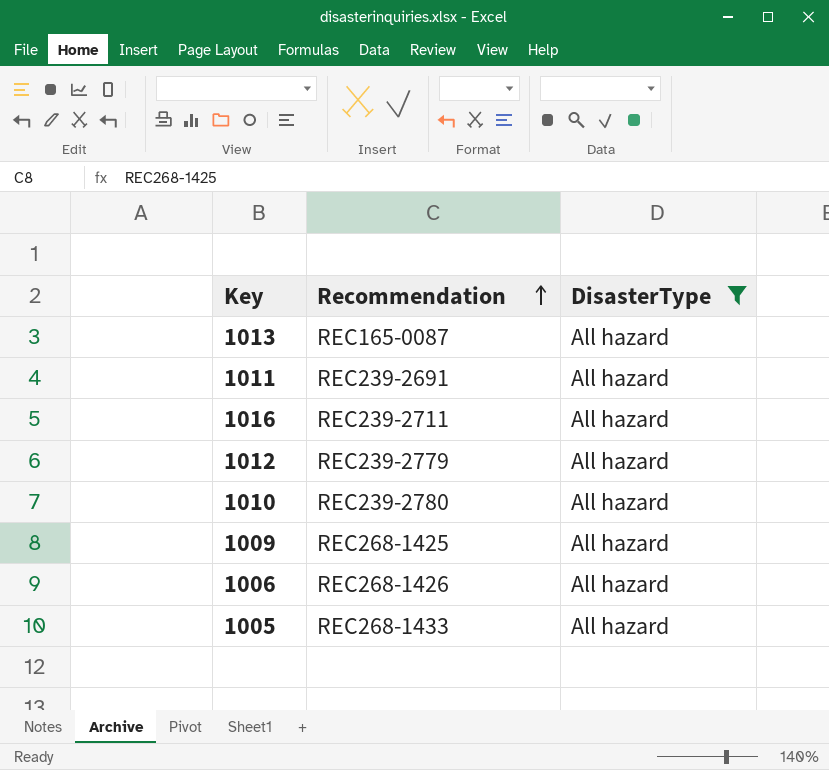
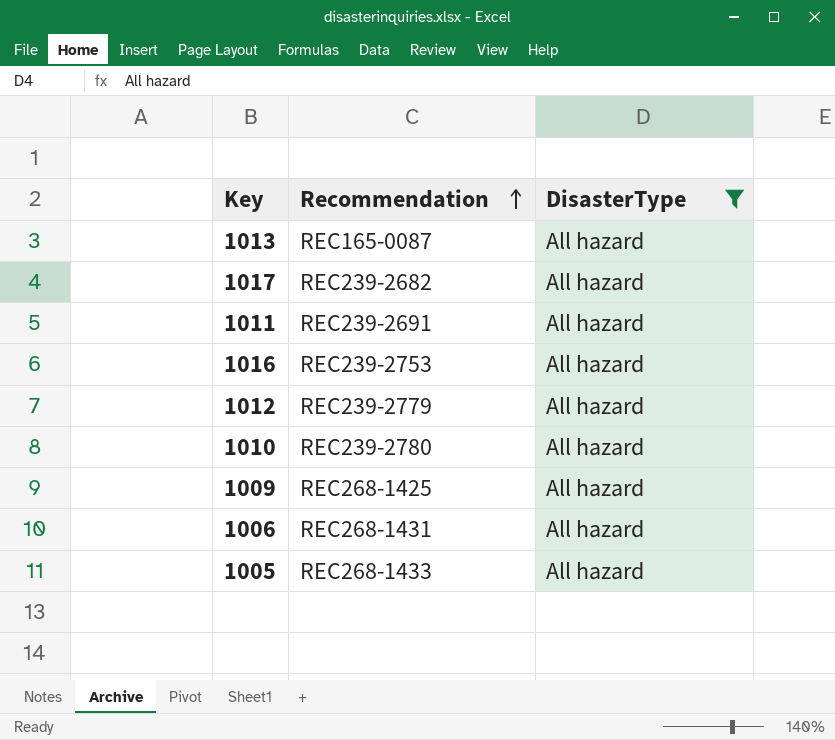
row 1017: none -> REC239-2682 | All hazard
1016 | Recommendation: REC239-2711 -> REC239-2753
1006 | Recommendation: REC268-1426 -> REC268-1431

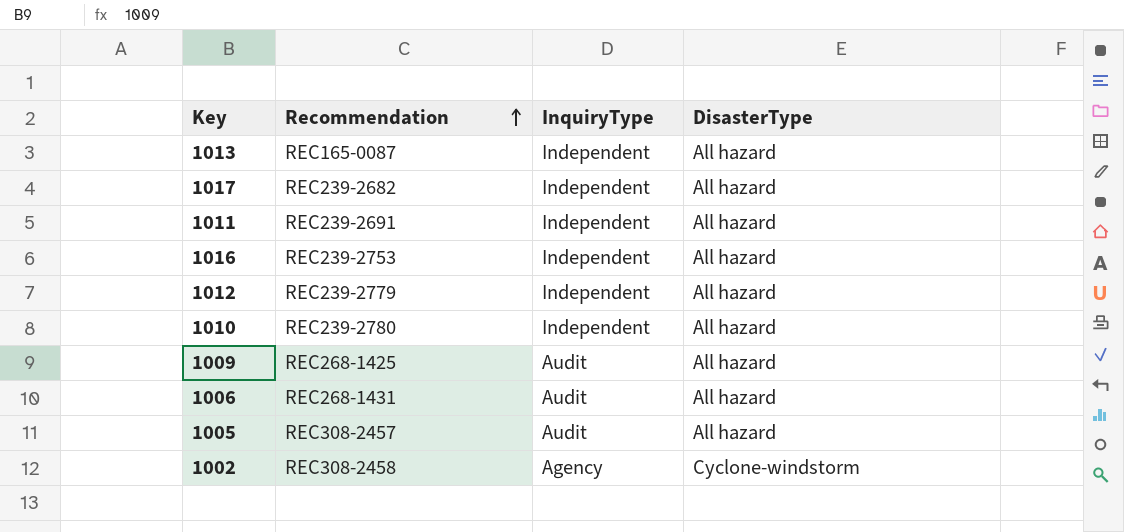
filter: DisasterType = All hazard -> none
column InquiryType | position: none -> 3
1005 | Recommendation: REC268-1433 -> REC308-2457

